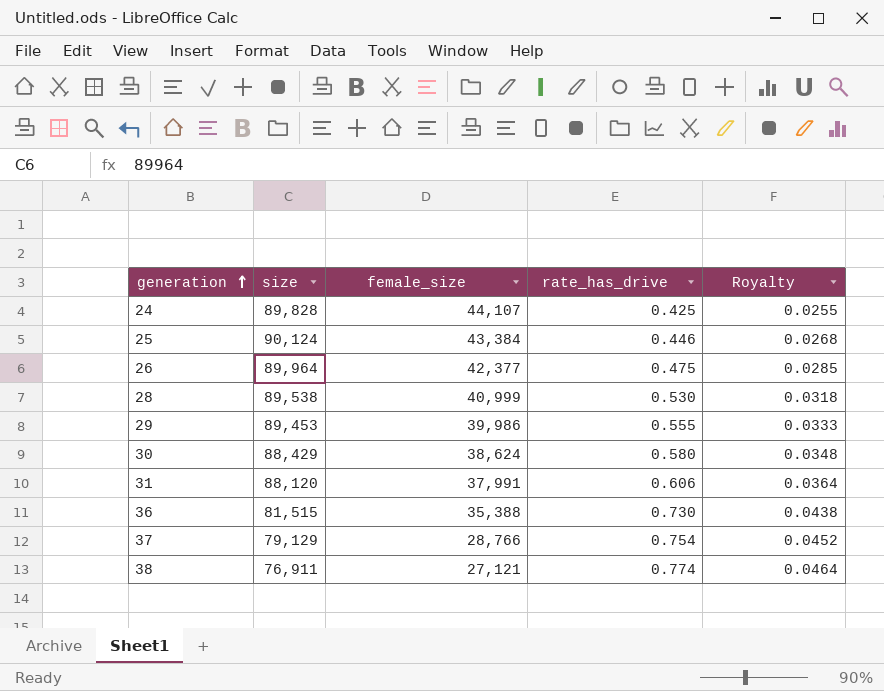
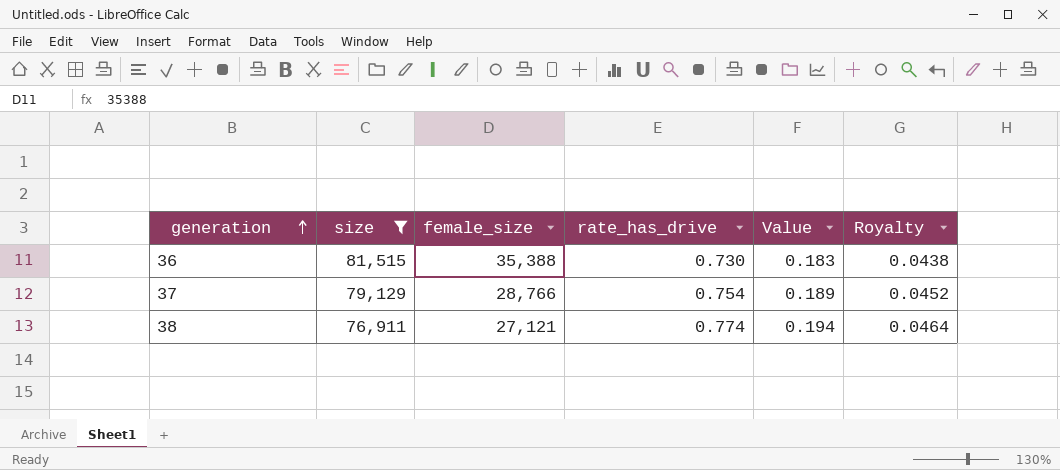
filter: none -> size <= 81,515
column Value | formula: none -> [rate_has_drive] * 0.25

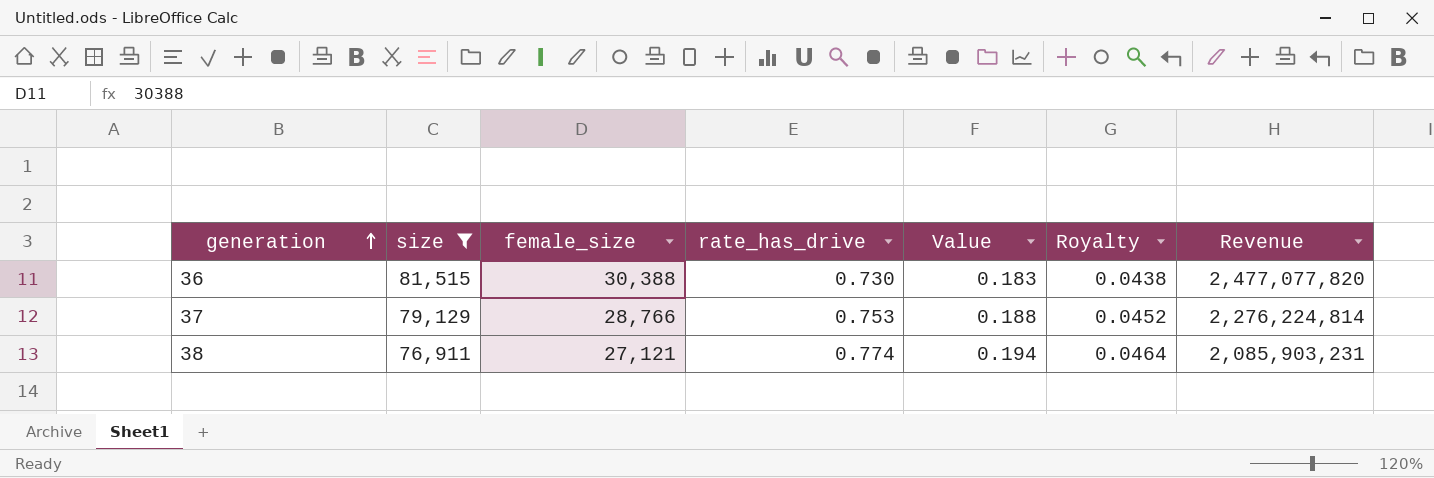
column Revenue | formula: none -> [size] * [female_size]
36 | female_size: 35,388 -> 30,388
37 | rate_has_drive: 0.754 -> 0.753
37 | Value: 0.189 -> 0.188

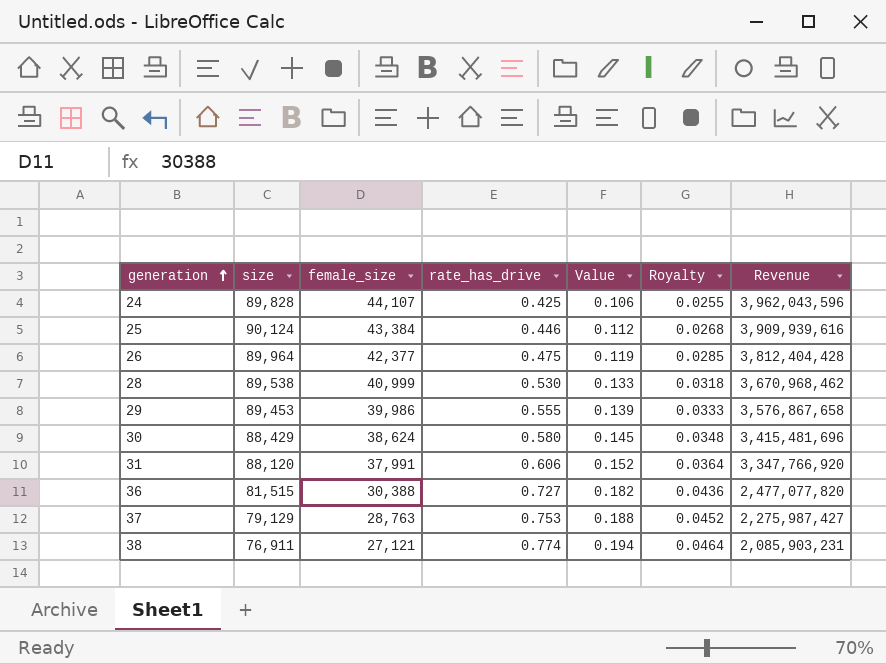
filter: size <= 81,515 -> none
36 | rate_has_drive: 0.730 -> 0.727
36 | Value: 0.183 -> 0.182
36 | Royalty: 0.0438 -> 0.0436
37 | female_size: 28,766 -> 28,763
37 | Revenue: 2,276,224,814 -> 2,275,987,427

